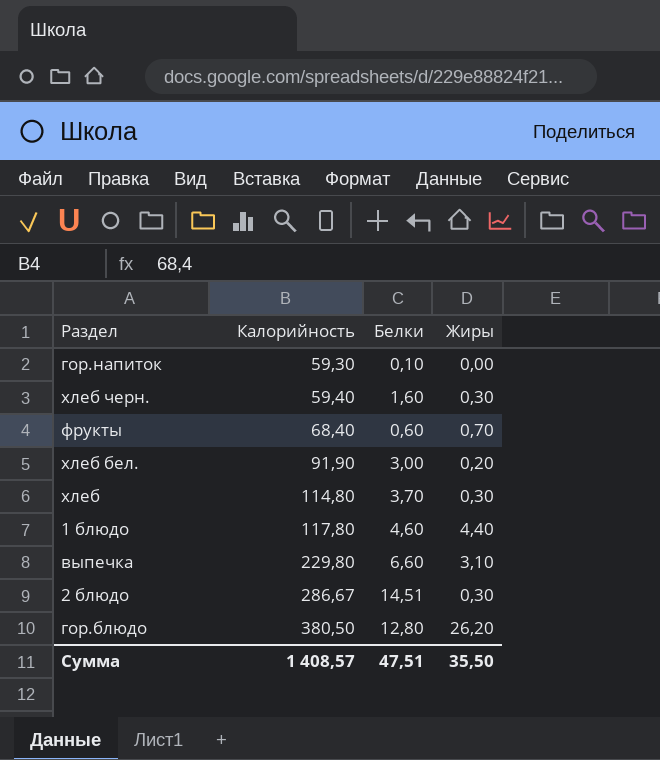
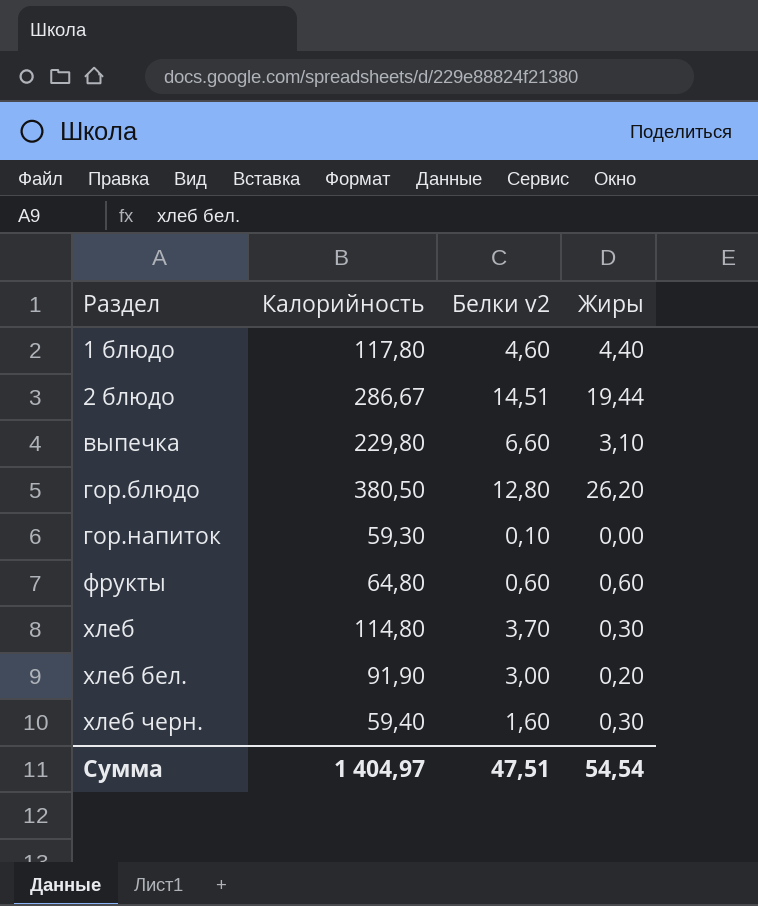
row order: Калорийность ascending -> Раздел ascending
column name: Белки -> Белки v2
2 блюдо | Жиры: 0,30 -> 19,44
фрукты | Калорийность: 68,40 -> 64,80
фрукты | Жиры: 0,70 -> 0,60
Сумма | Калорийность: 1 408,57 -> 1 404,97
Сумма | Жиры: 35,50 -> 54,54

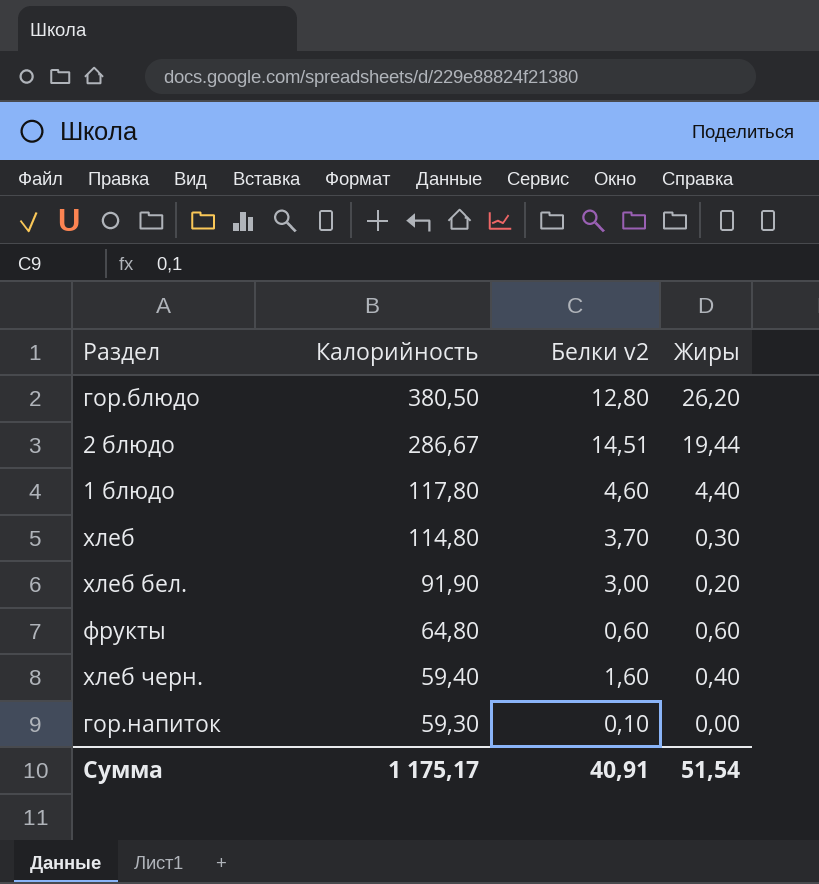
row order: Раздел ascending -> Калорийность descending
row выпечка: 229,80 | 6,60 | 3,10 -> none
хлеб черн. | Жиры: 0,30 -> 0,40
Сумма | Калорийность: 1 404,97 -> 1 175,17
Сумма | Белки v2: 47,51 -> 40,91
Сумма | Жиры: 54,54 -> 51,54

